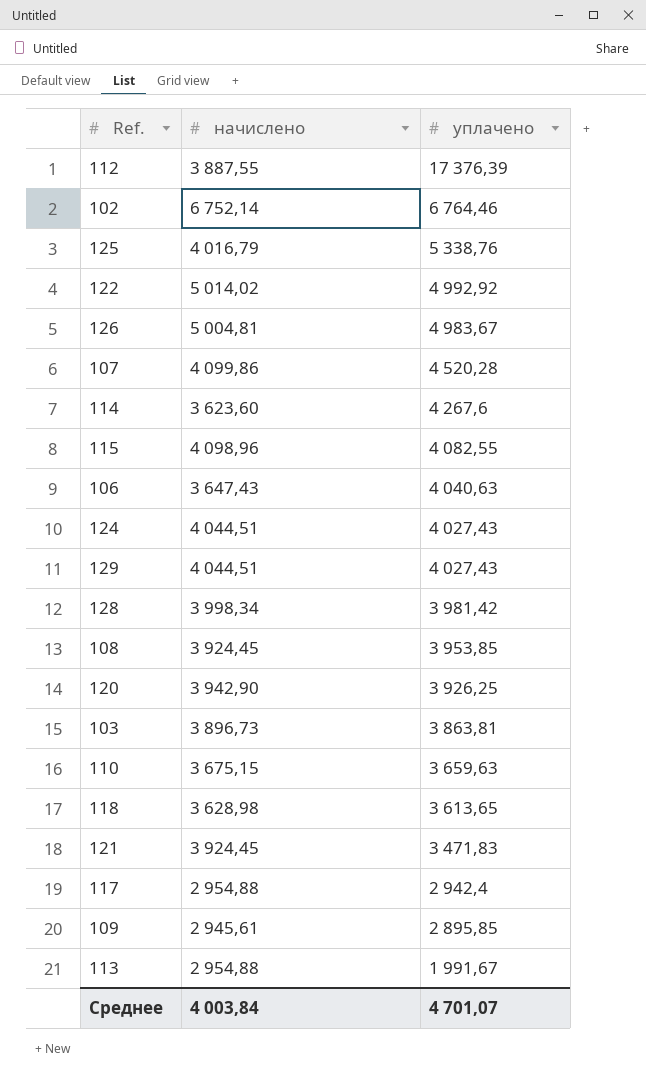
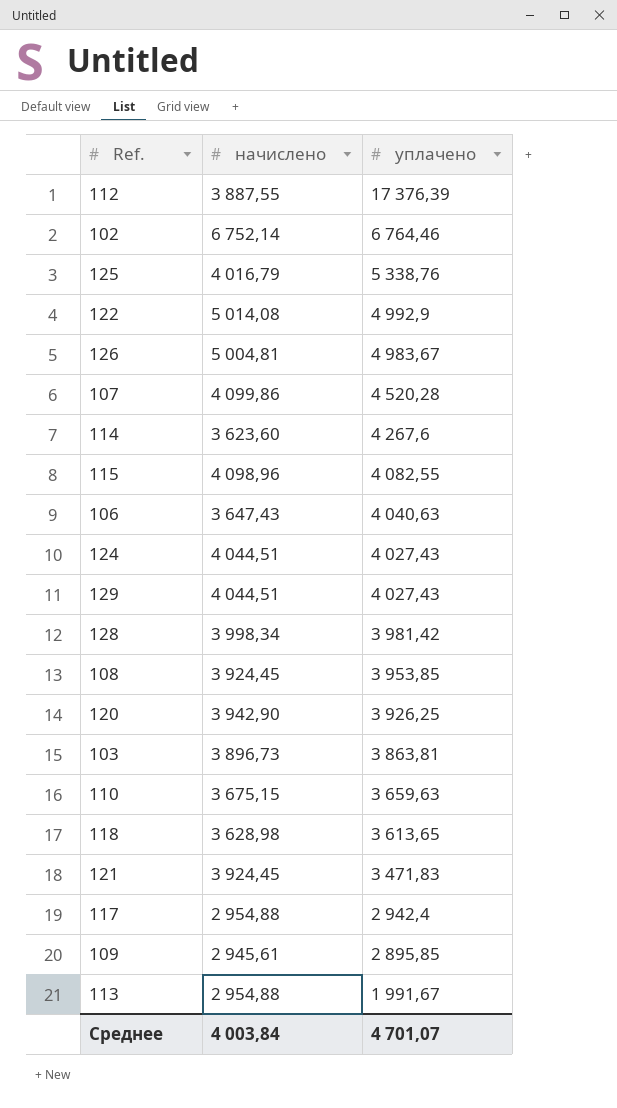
122 | начислено: 5 014,02 -> 5 014,08
122 | уплачено: 4 992,92 -> 4 992,9

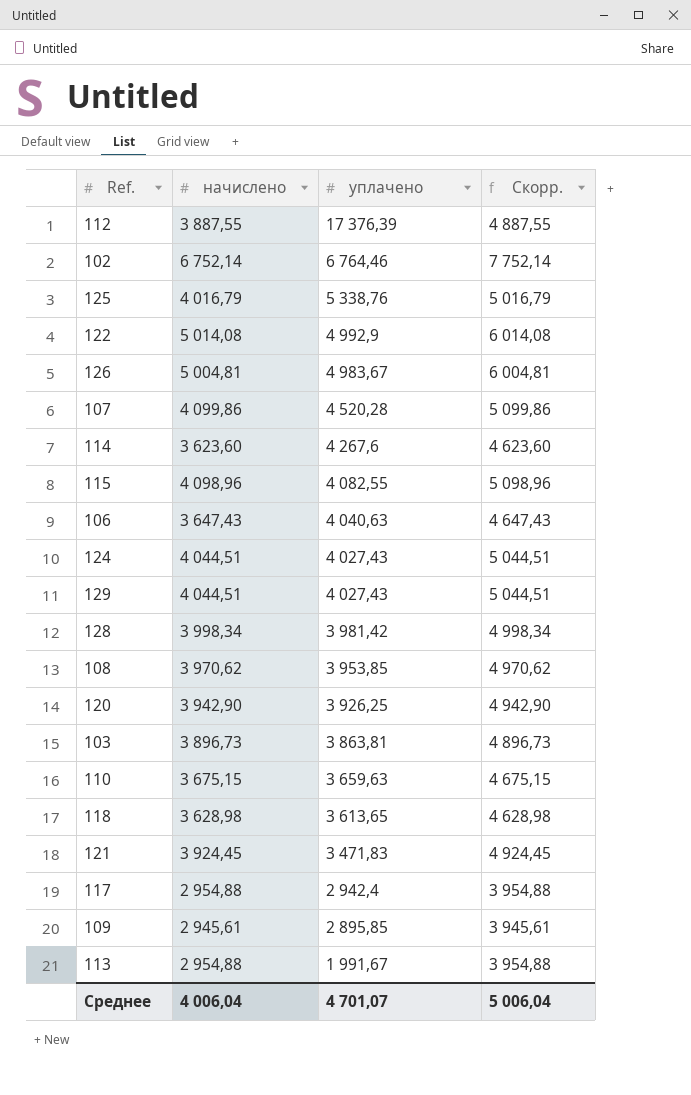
column Скорр. | formula: none -> [начислено] + 1000
108 | начислено: 3 924,45 -> 3 970,62
Среднее | начислено: 4 003,84 -> 4 006,04

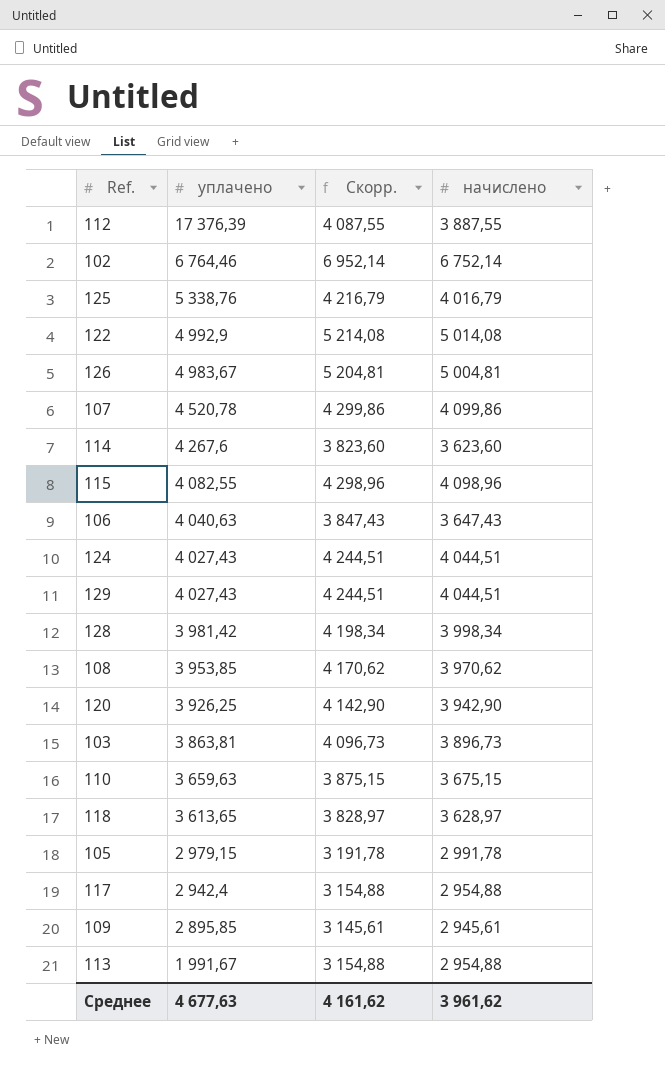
column Скорр. | formula: [начислено] + 1000 -> [начислено] + 200
column начислено | position: 2 -> 4
row 121: 3 924,45 | 3 471,83 | 4 924,45 -> none
107 | уплачено: 4 520,28 -> 4 520,78
118 | начислено: 3 628,98 -> 3 628,97
row 105: none -> 2 979,15 | 3 191,78 | 2 991,78
Среднее | уплачено: 4 701,07 -> 4 677,63
Среднее | Скорр.: 5 006,04 -> 4 161,62
Среднее | начислено: 4 006,04 -> 3 961,62

